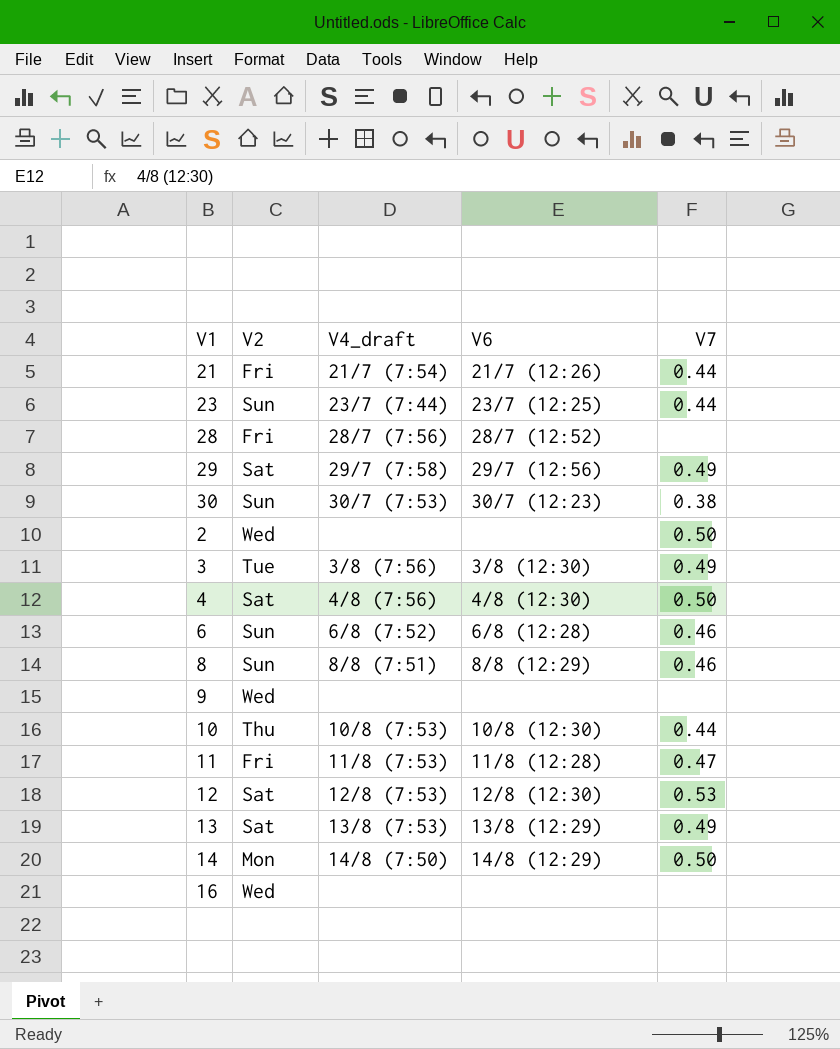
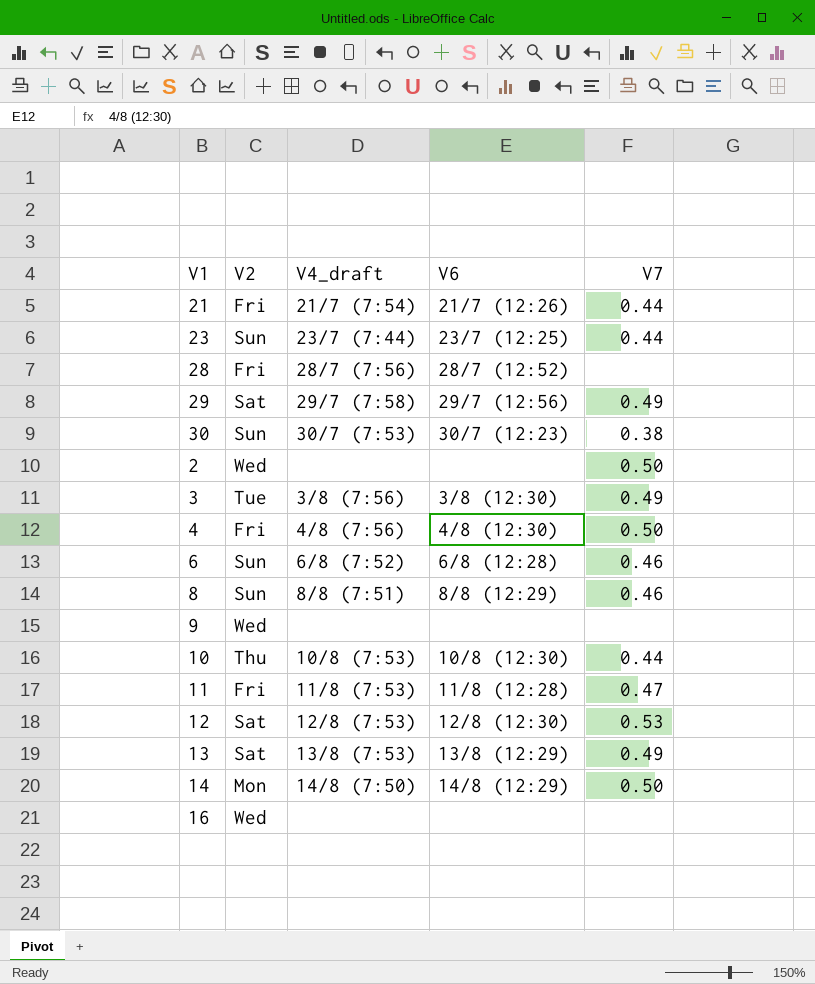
4 | V2: Sat -> Fri

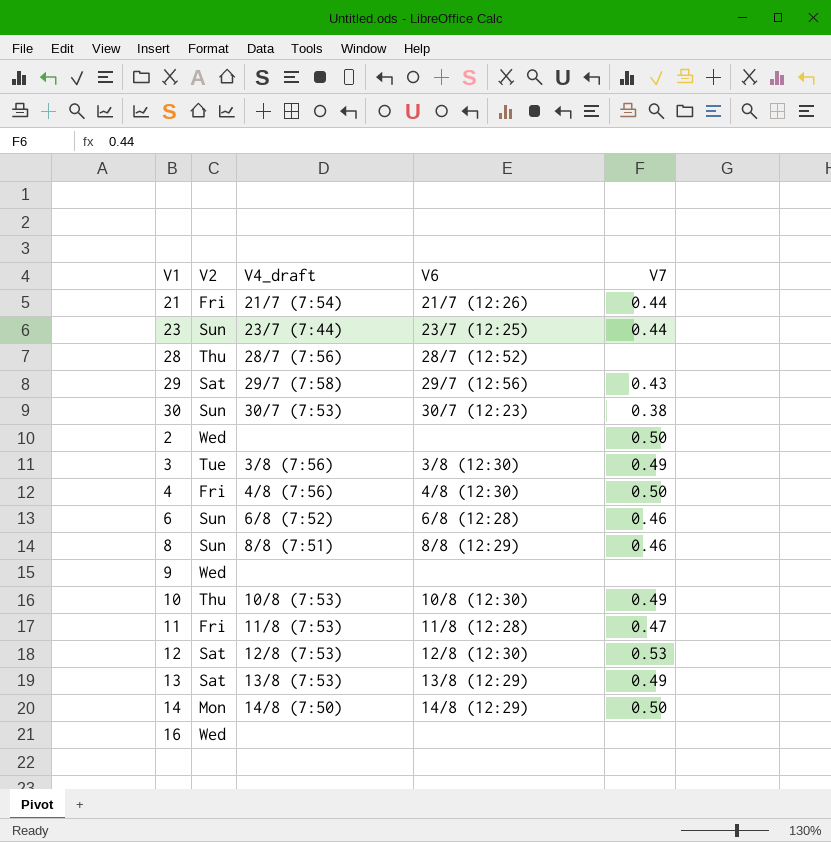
28 | V2: Fri -> Thu
29 | V7: 0.49 -> 0.43
10 | V7: 0.44 -> 0.49

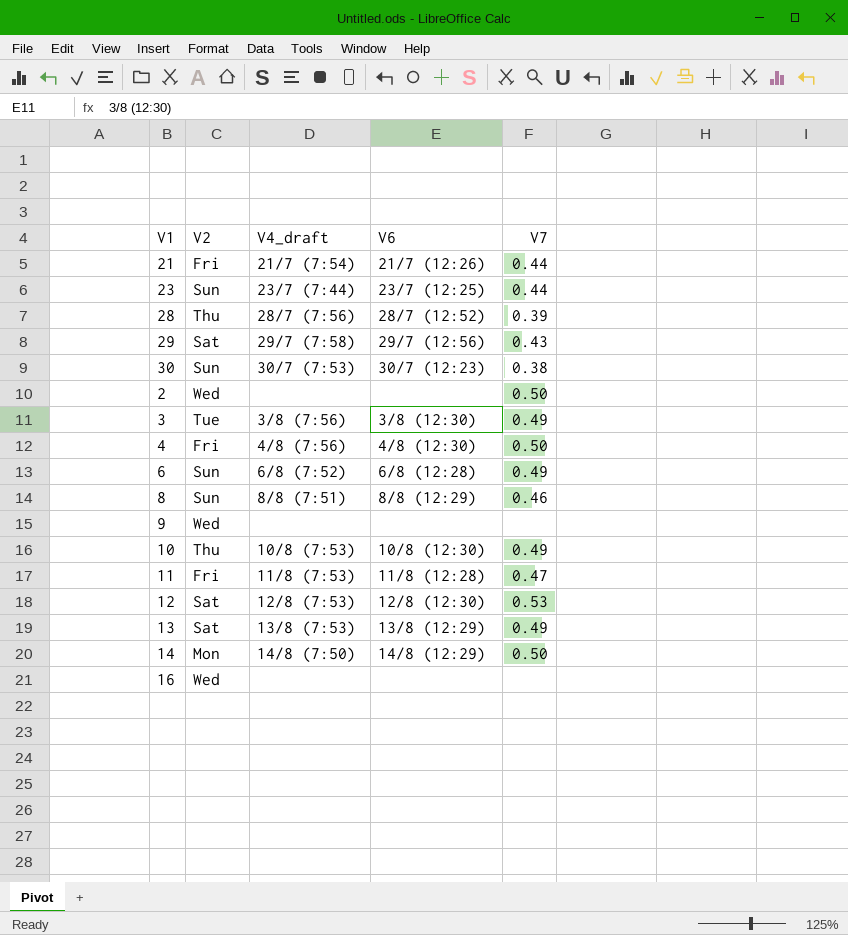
28 | V7: none -> 0.39
6 | V7: 0.46 -> 0.49

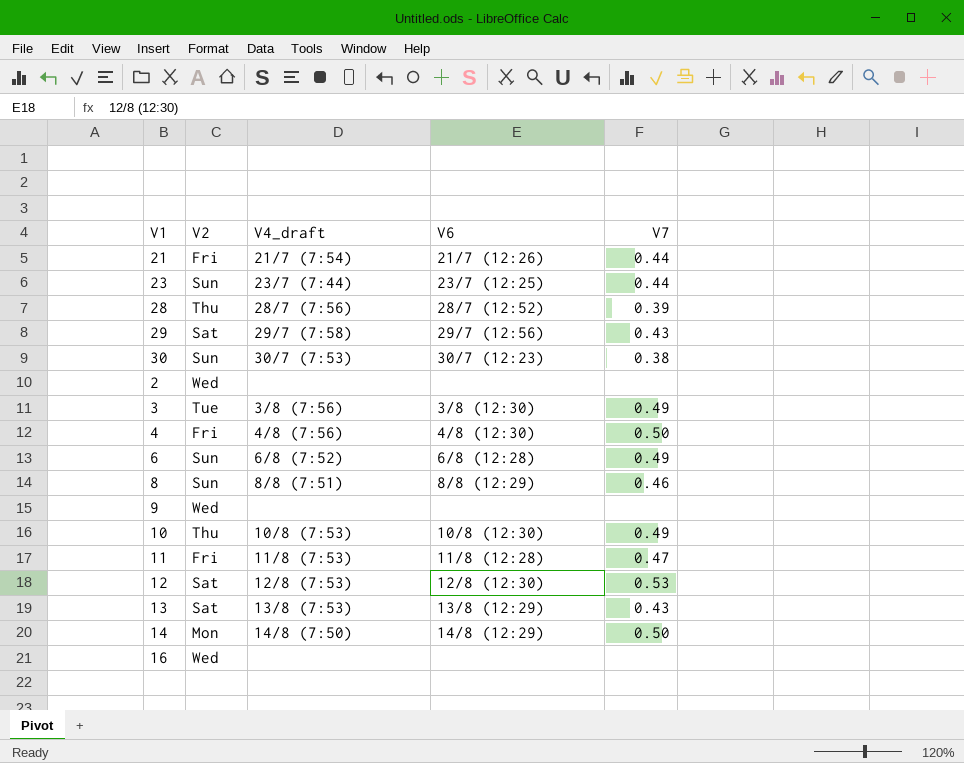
2 | V7: 0.50 -> none
13 | V7: 0.49 -> 0.43

